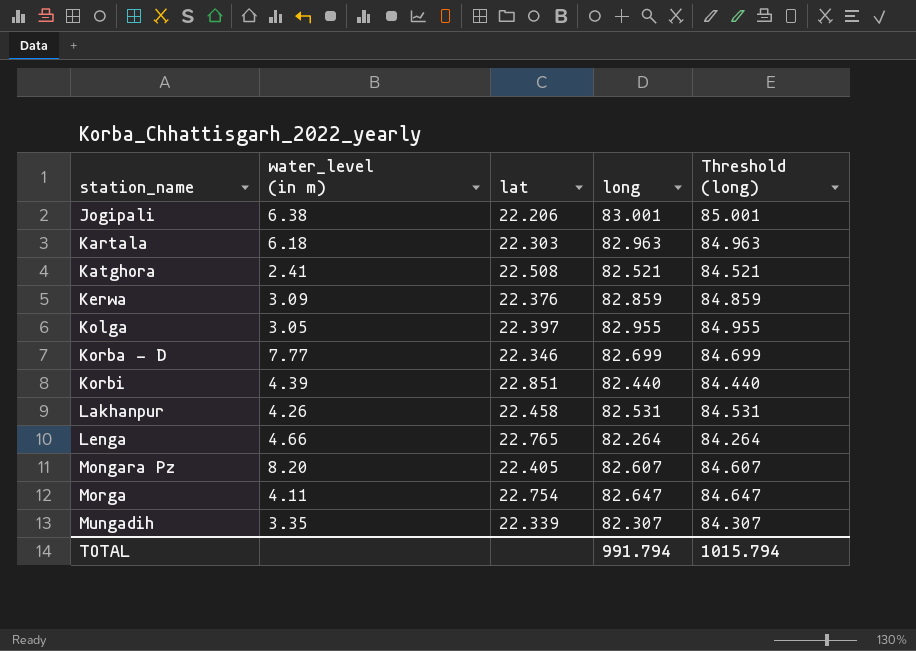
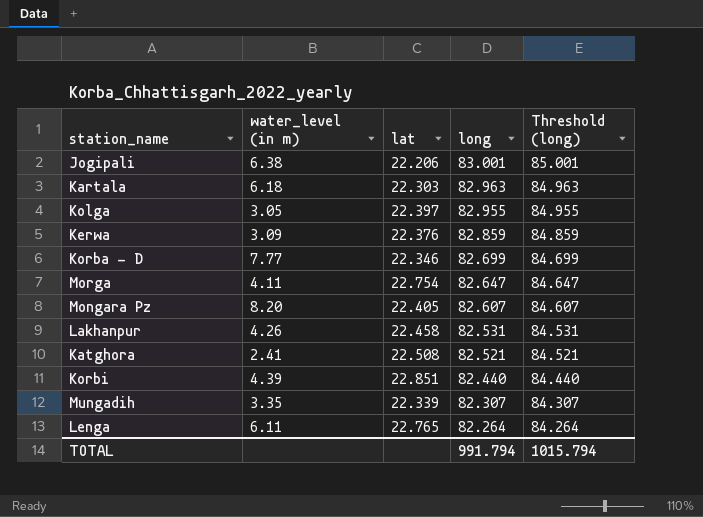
row order: station_name ascending -> long descending
Lenga | water_level (in m): 4.66 -> 6.11

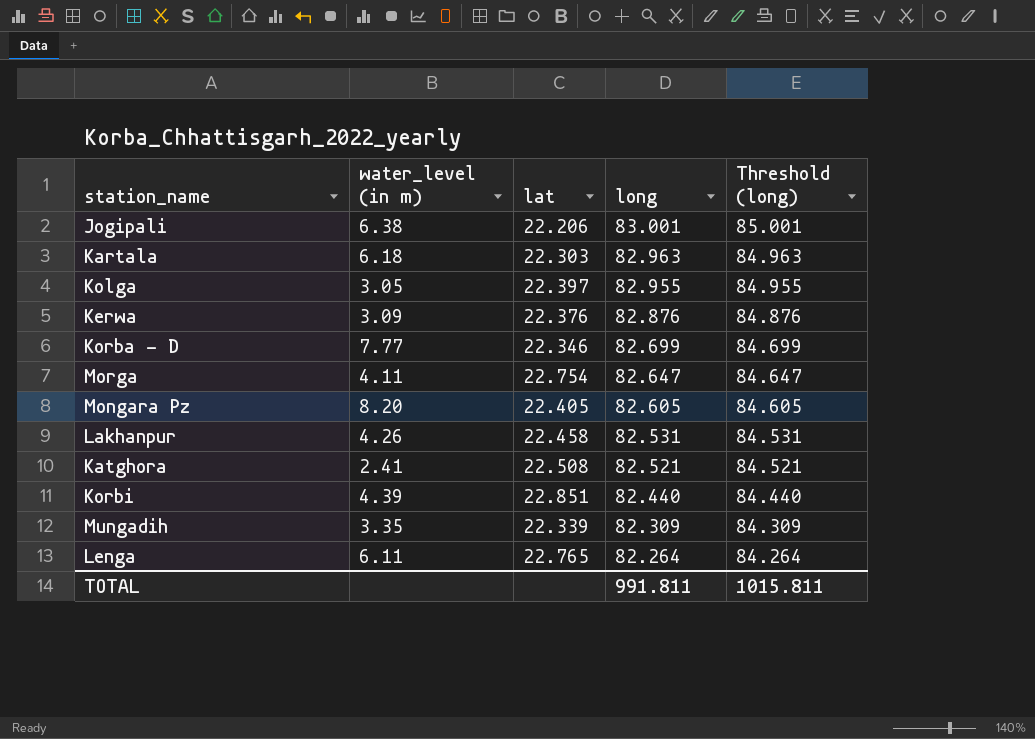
Kerwa | long: 82.859 -> 82.876
Kerwa | Threshold (long): 84.859 -> 84.876
Mongara Pz | long: 82.607 -> 82.605
Mongara Pz | Threshold (long): 84.607 -> 84.605
Mungadih | long: 82.307 -> 82.309
Mungadih | Threshold (long): 84.307 -> 84.309
TOTAL | long: 991.794 -> 991.811
TOTAL | Threshold (long): 1015.794 -> 1015.811

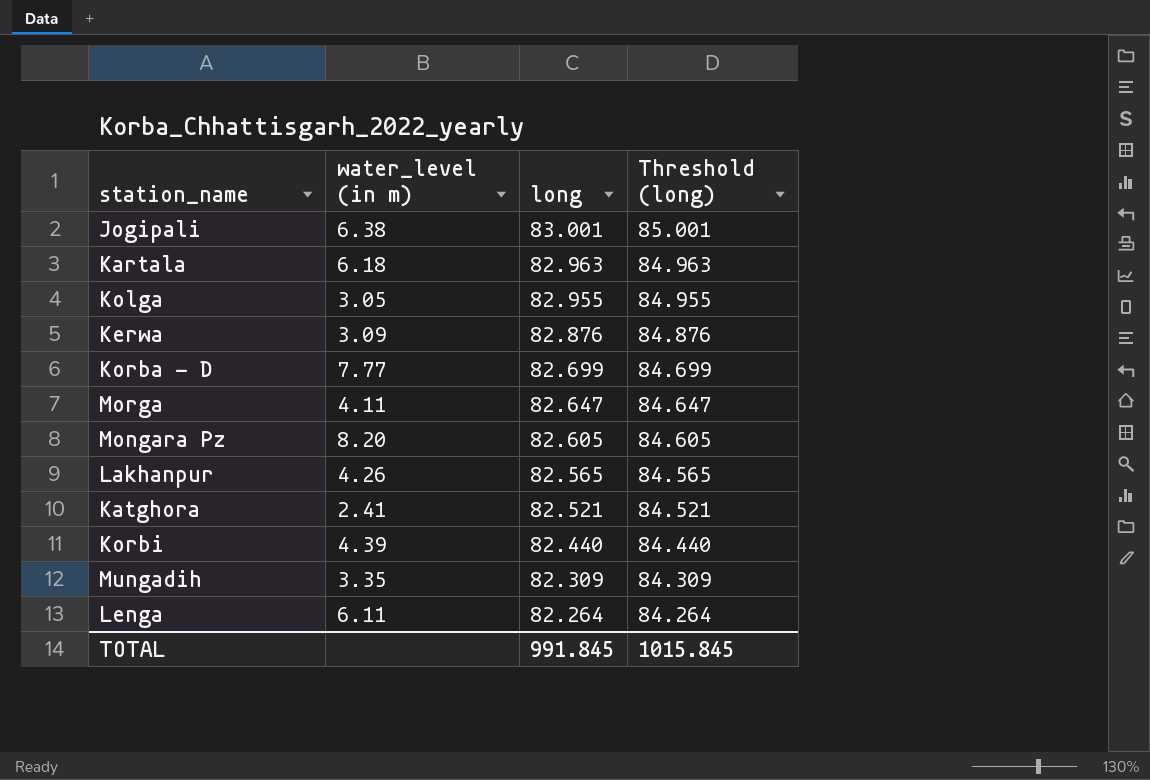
column lat | position: 3 -> none
Lakhanpur | long: 82.531 -> 82.565
Lakhanpur | Threshold (long): 84.531 -> 84.565
TOTAL | long: 991.811 -> 991.845
TOTAL | Threshold (long): 1015.811 -> 1015.845

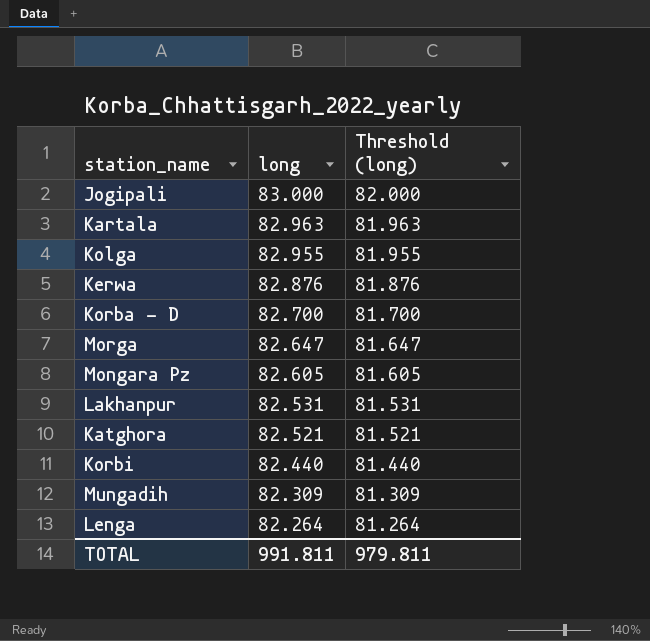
column water_level (in m) | position: 2 -> none
column Threshold (long) | formula: [long] + 2 -> [long] - 1
Jogipali | long: 83.001 -> 83.000
Korba - D | long: 82.699 -> 82.700
Lakhanpur | long: 82.565 -> 82.531
TOTAL | long: 991.845 -> 991.811
TOTAL | Threshold (long): 1015.845 -> 979.811

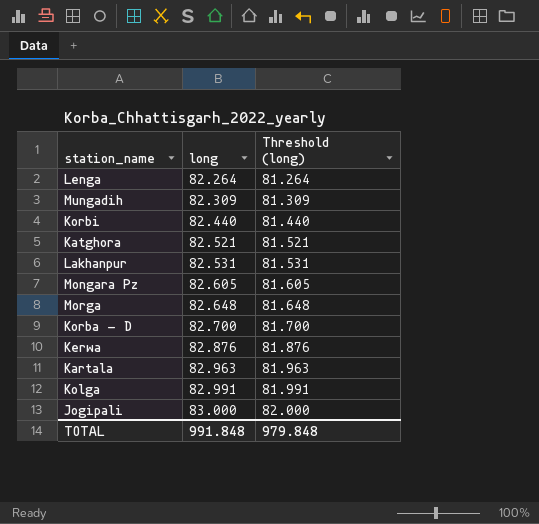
row order: long descending -> long ascending
Morga | long: 82.647 -> 82.648
Morga | Threshold (long): 81.647 -> 81.648
Kolga | long: 82.955 -> 82.991
Kolga | Threshold (long): 81.955 -> 81.991
TOTAL | long: 991.811 -> 991.848
TOTAL | Threshold (long): 979.811 -> 979.848

